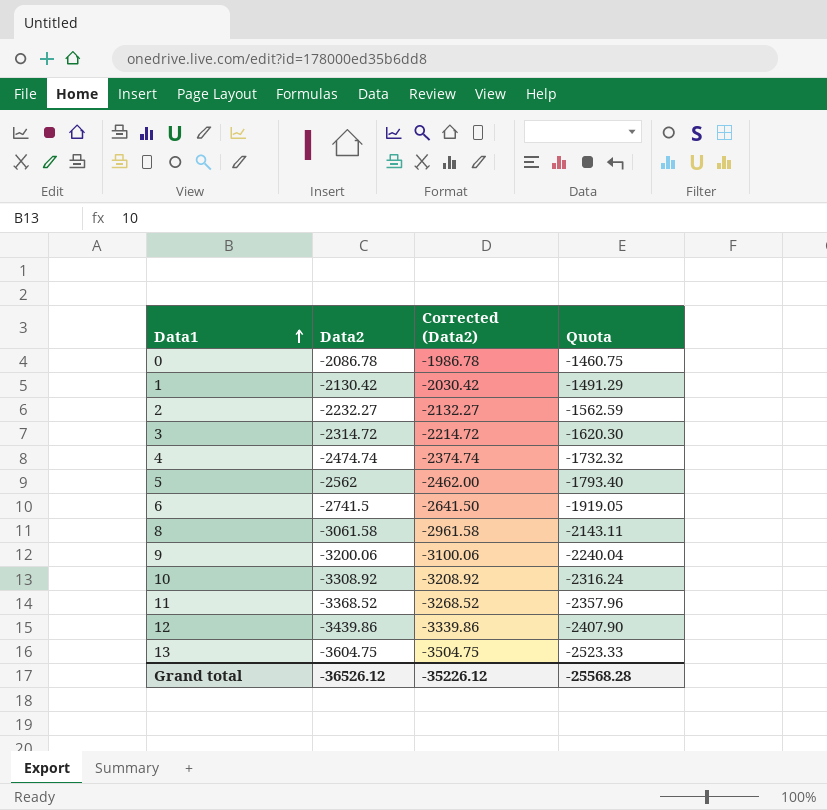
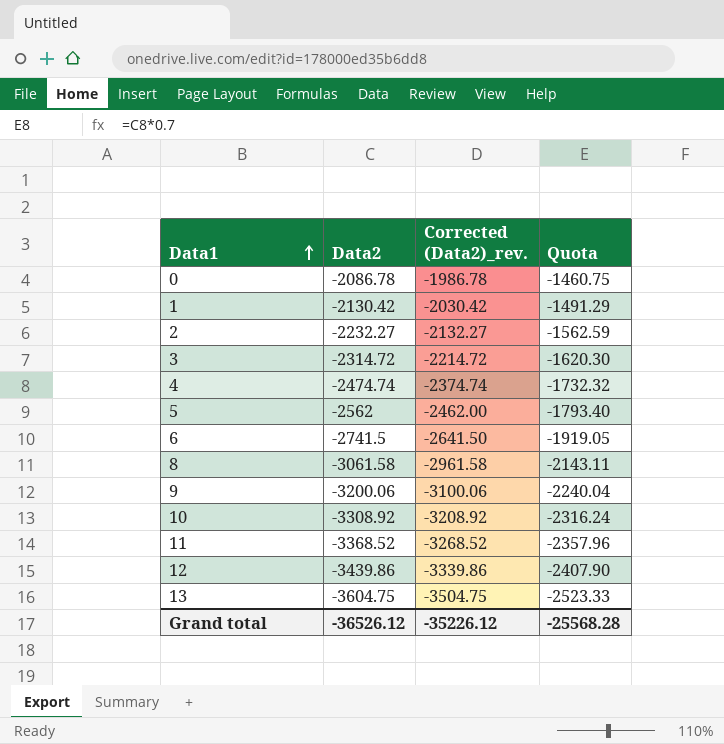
column name: Corrected (Data2) -> Corrected (Data2)_rev.

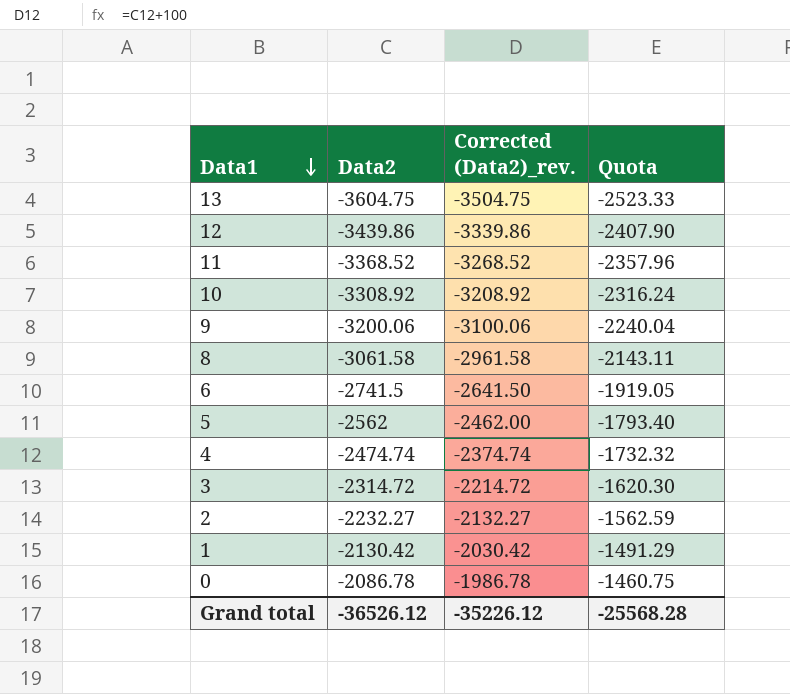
row order: Data1 ascending -> Data1 descending

